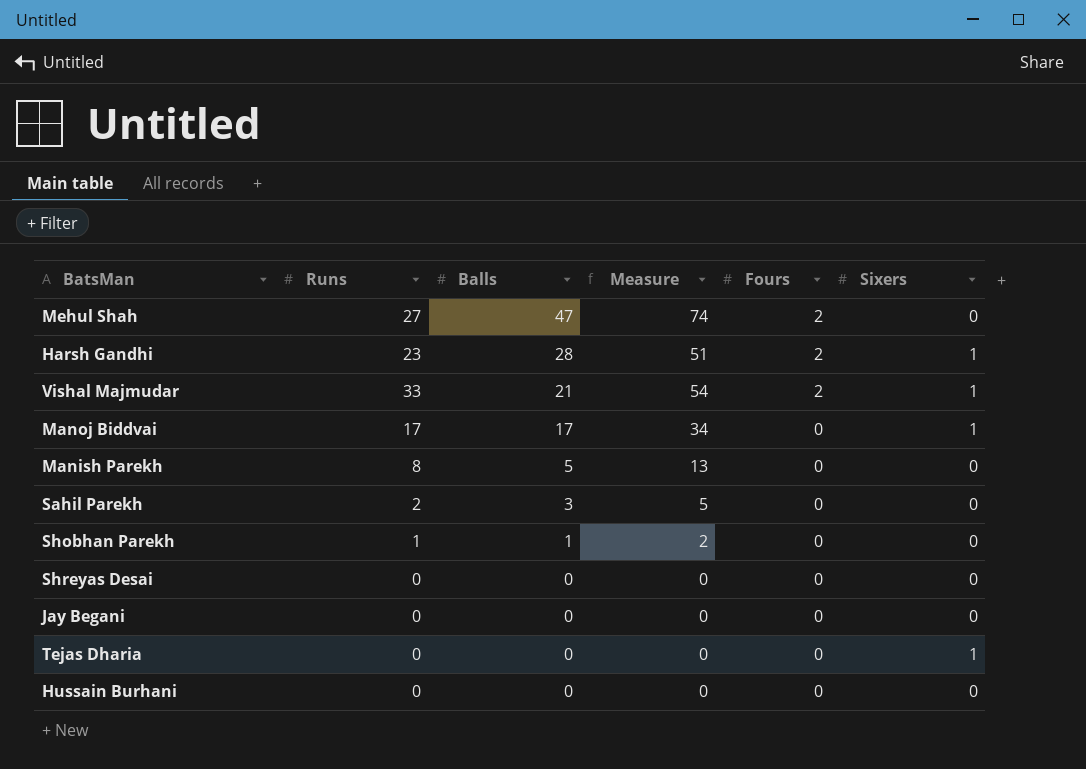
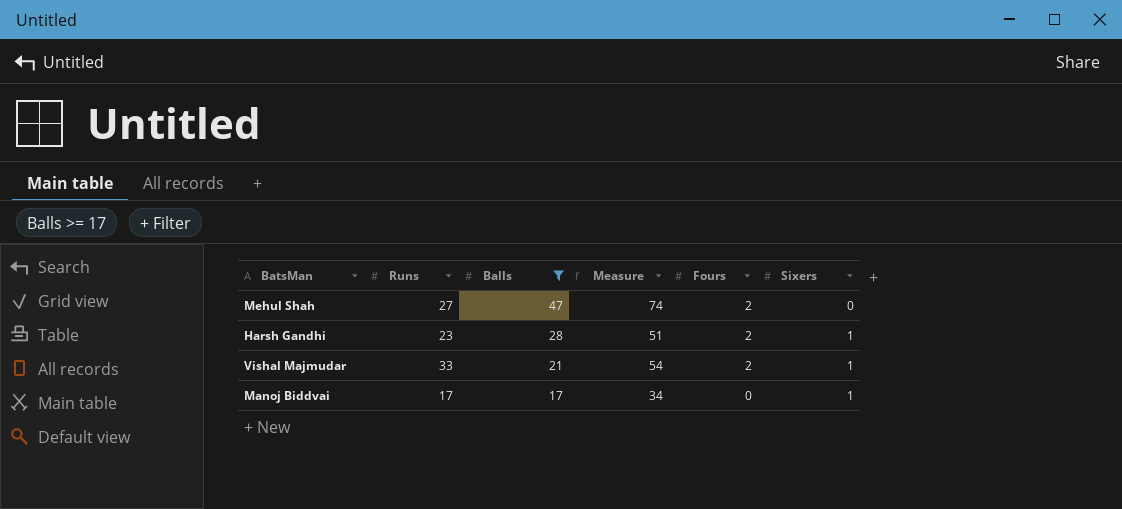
filter: none -> Balls >= 17

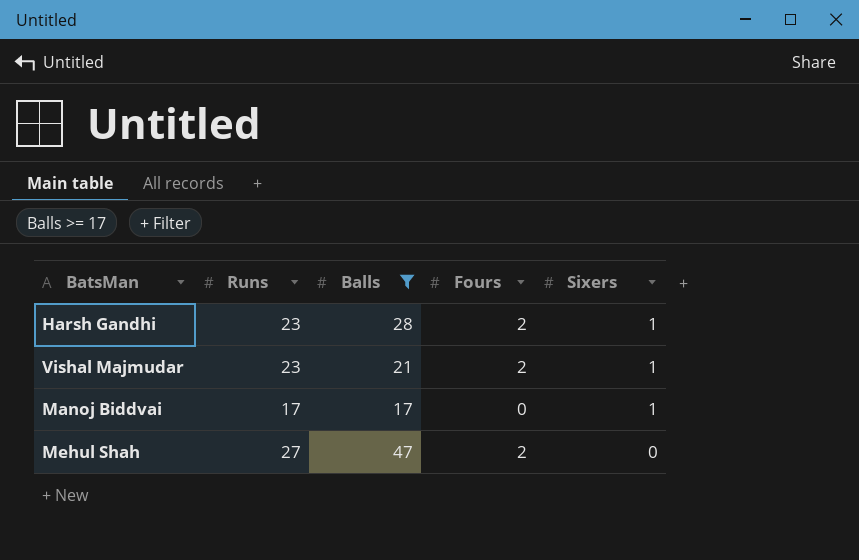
row order: Balls descending -> Sixers descending
column Measure | formula: [Runs] + [Balls] -> none
Vishal Majmudar | Runs: 33 -> 23

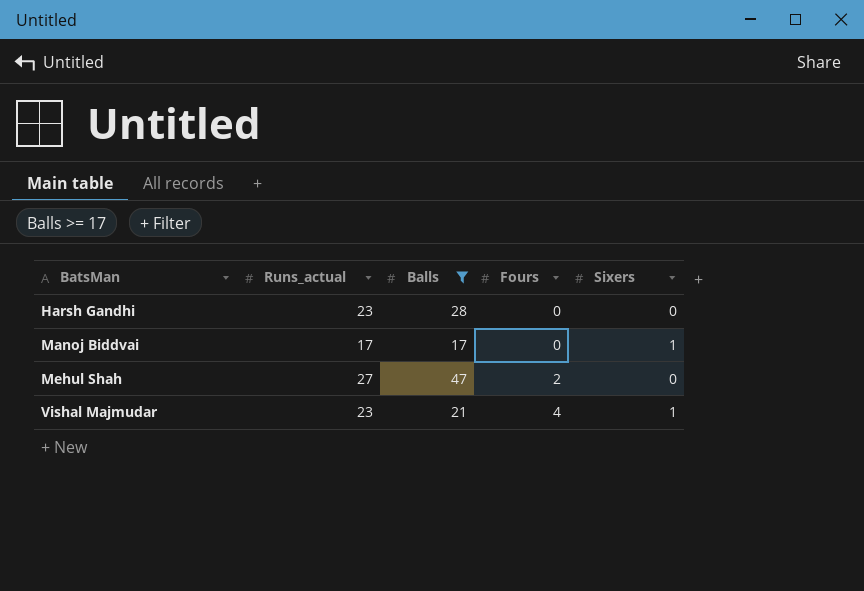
row order: Sixers descending -> BatsMan ascending
column name: Runs -> Runs_actual
Harsh Gandhi | Fours: 2 -> 0
Harsh Gandhi | Sixers: 1 -> 0
Vishal Majmudar | Fours: 2 -> 4

